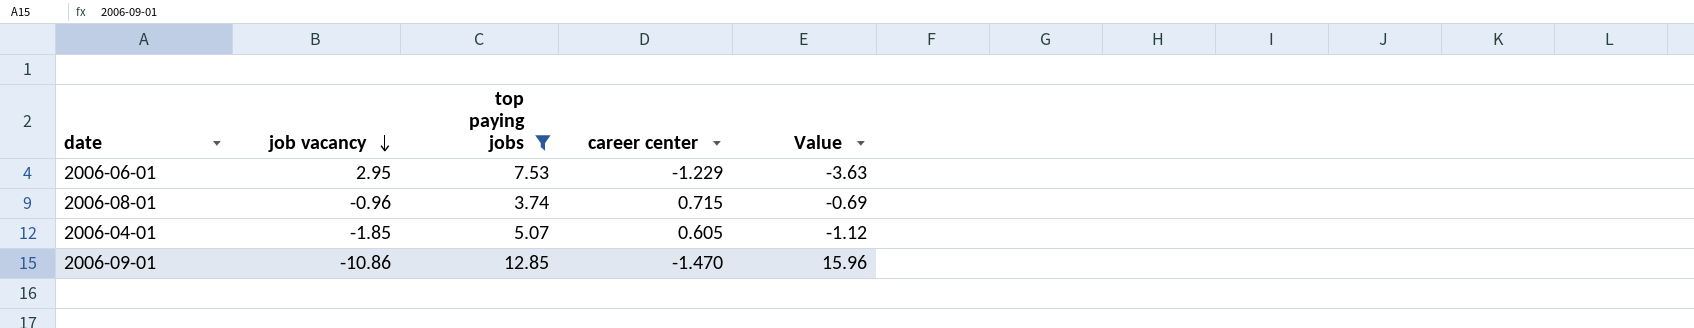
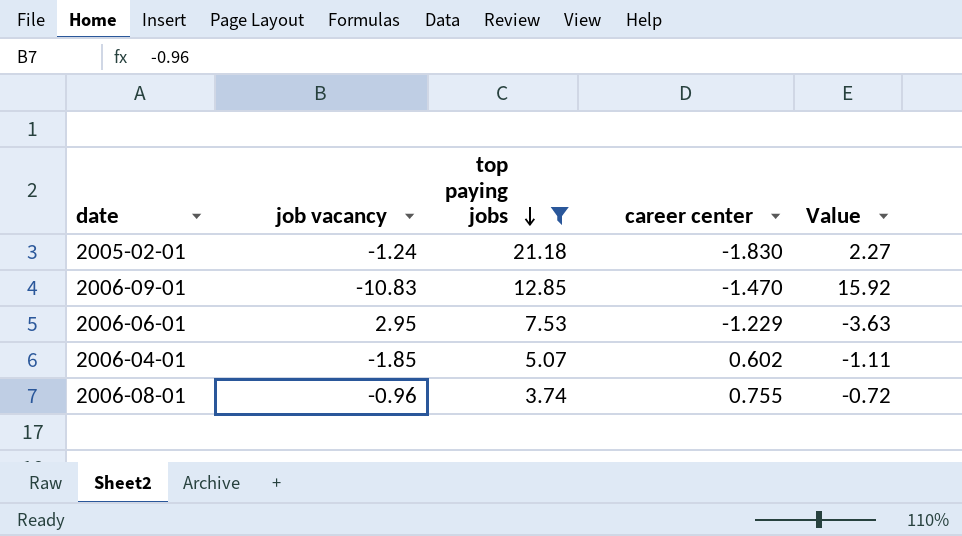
row order: job vacancy descending -> top paying jobs descending
row 2005-02-01: none -> -1.24 | 21.18 | -1.830 | 2.27
2006-09-01 | job vacancy: -10.86 -> -10.83
2006-09-01 | Value: 15.96 -> 15.92
2006-04-01 | career center: 0.605 -> 0.602
2006-04-01 | Value: -1.12 -> -1.11
2006-08-01 | career center: 0.715 -> 0.755
2006-08-01 | Value: -0.69 -> -0.72

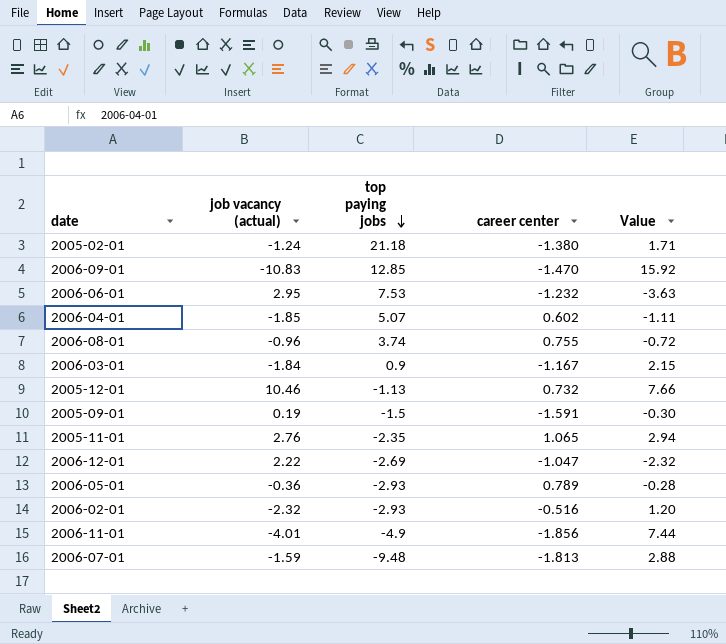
filter: top paying jobs >= 3.74 -> none
column name: job vacancy -> job vacancy (actual)
2005-02-01 | career center: -1.830 -> -1.380
2005-02-01 | Value: 2.27 -> 1.71
2006-06-01 | career center: -1.229 -> -1.232

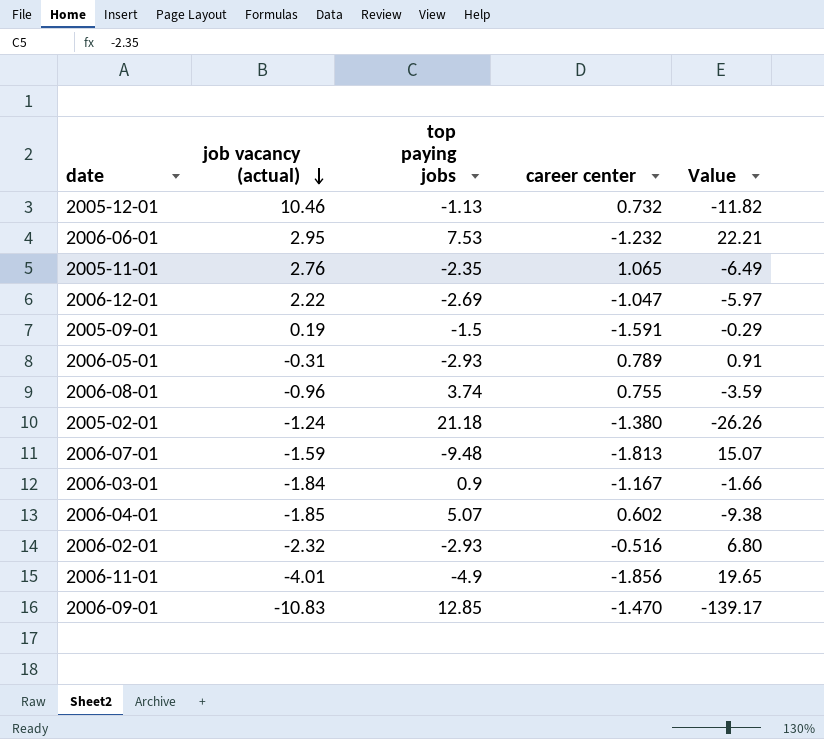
row order: top paying jobs descending -> job vacancy (actual) descending
column Value | formula: [job vacancy (actual)] * [career center] -> [job vacancy (actual)] * [top paying jobs]
2006-05-01 | job vacancy (actual): -0.36 -> -0.31

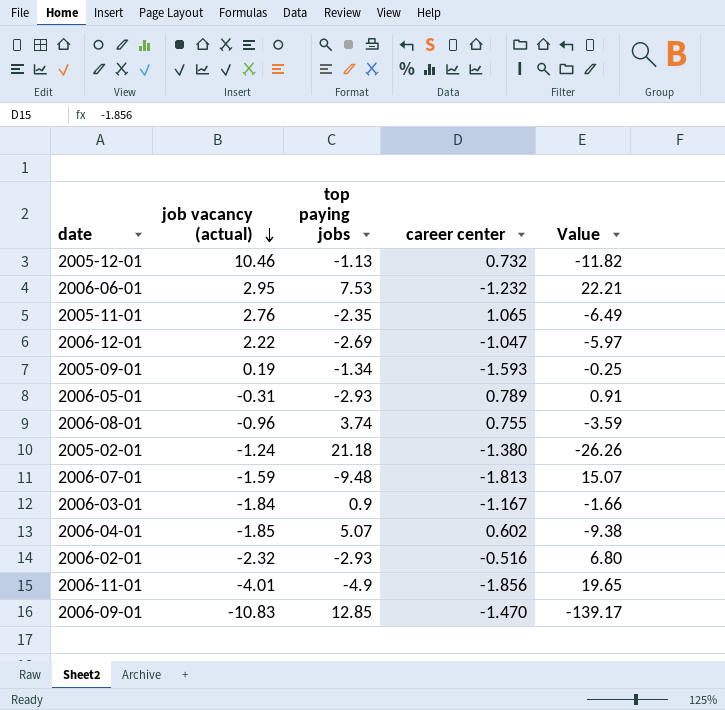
2005-09-01 | top paying jobs: -1.5 -> -1.34
2005-09-01 | career center: -1.591 -> -1.593
2005-09-01 | Value: -0.29 -> -0.25

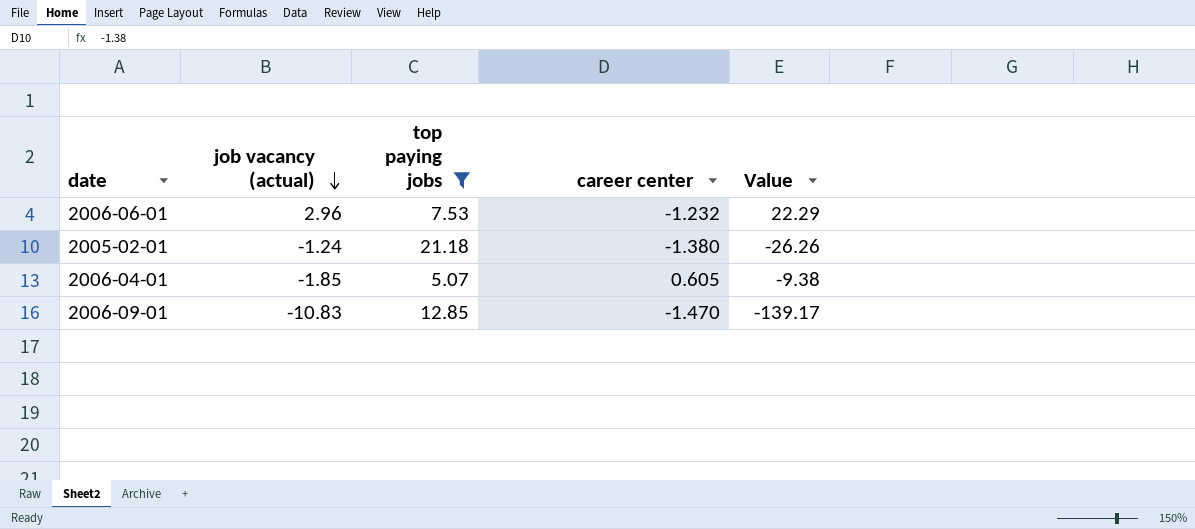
filter: none -> top paying jobs >= 5.07
2006-06-01 | job vacancy (actual): 2.95 -> 2.96
2006-06-01 | Value: 22.21 -> 22.29
2006-04-01 | career center: 0.602 -> 0.605

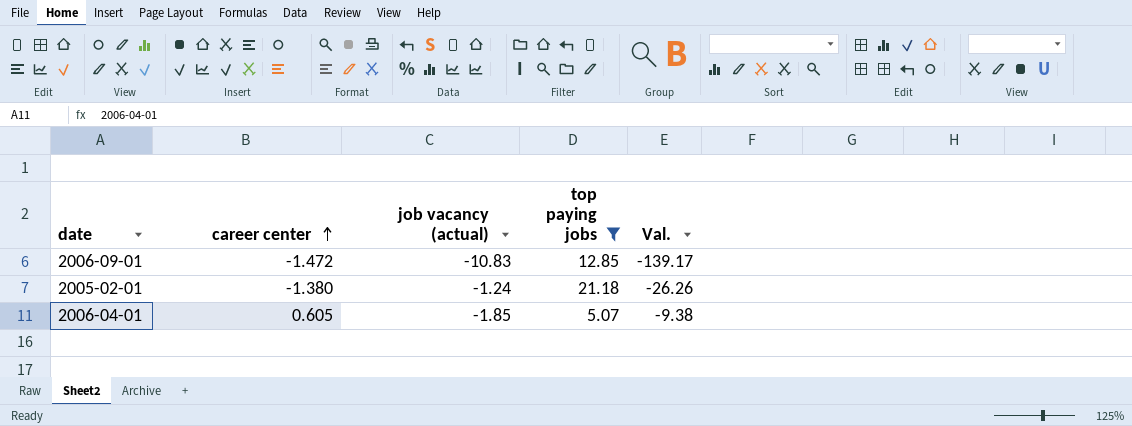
row order: job vacancy (actual) descending -> career center ascending
column career center | position: 4 -> 2
column name: Value -> Val.
row 2006-06-01: 2.96 | 7.53 | -1.232 | 22.29 -> none
2006-09-01 | career center: -1.470 -> -1.472

